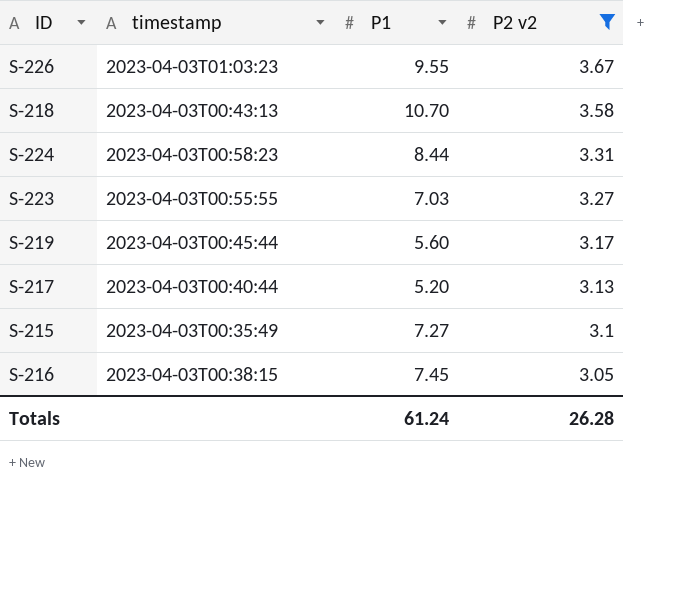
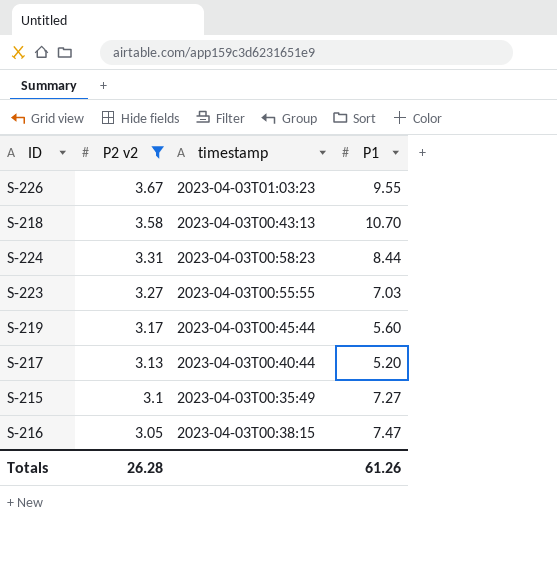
column P2 v2 | position: 4 -> 2
S-216 | P1: 7.45 -> 7.47
Totals | P1: 61.24 -> 61.26

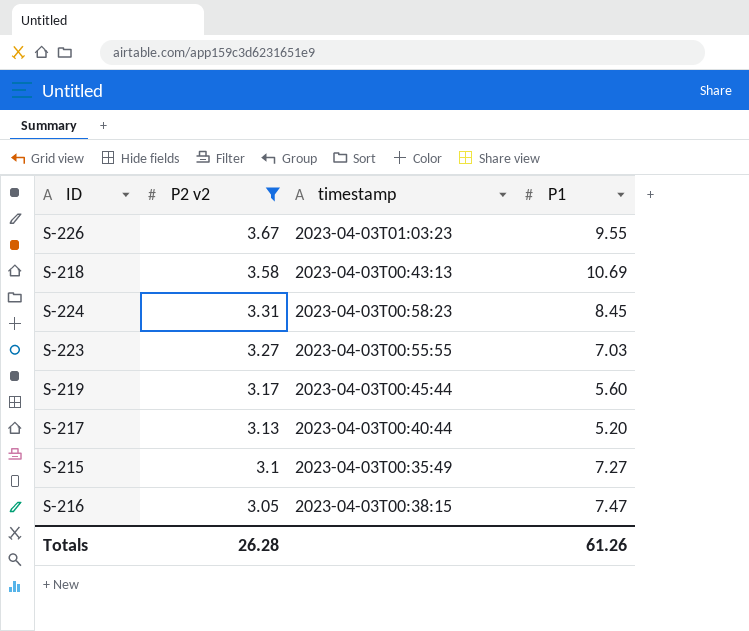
S-218 | P1: 10.70 -> 10.69
S-224 | P1: 8.44 -> 8.45

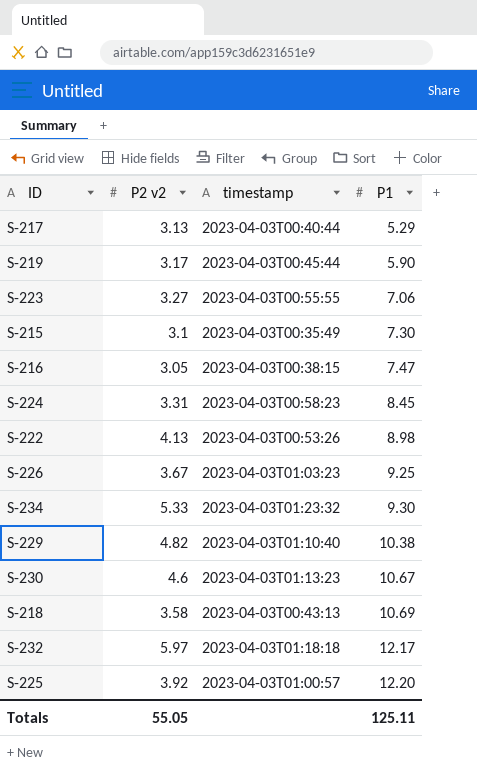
filter: P2 v2 <= 3.67 -> none
row order: P2 v2 descending -> P1 ascending
S-217 | P1: 5.20 -> 5.29
S-219 | P1: 5.60 -> 5.90
S-223 | P1: 7.03 -> 7.06
S-215 | P1: 7.27 -> 7.30
S-226 | P1: 9.55 -> 9.25
Totals | P2 v2: 26.28 -> 55.05
Totals | P1: 61.26 -> 125.11

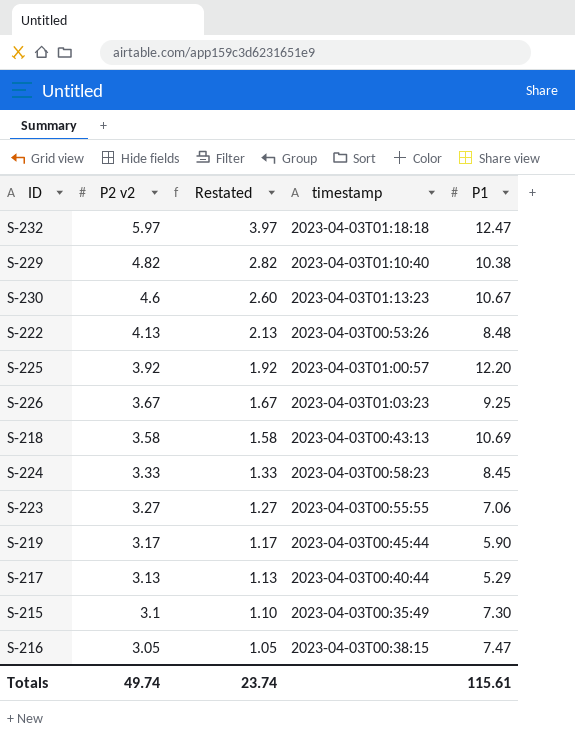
row order: P1 ascending -> P2 v2 descending
column Restated | formula: none -> [P2 v2] - 2
row S-234: 5.33 | 2023-04-03T01:23:32 | 9.30 -> none
S-232 | P1: 12.17 -> 12.47
S-222 | P1: 8.98 -> 8.48
S-224 | P2 v2: 3.31 -> 3.33
Totals | P2 v2: 55.05 -> 49.74
Totals | P1: 125.11 -> 115.61

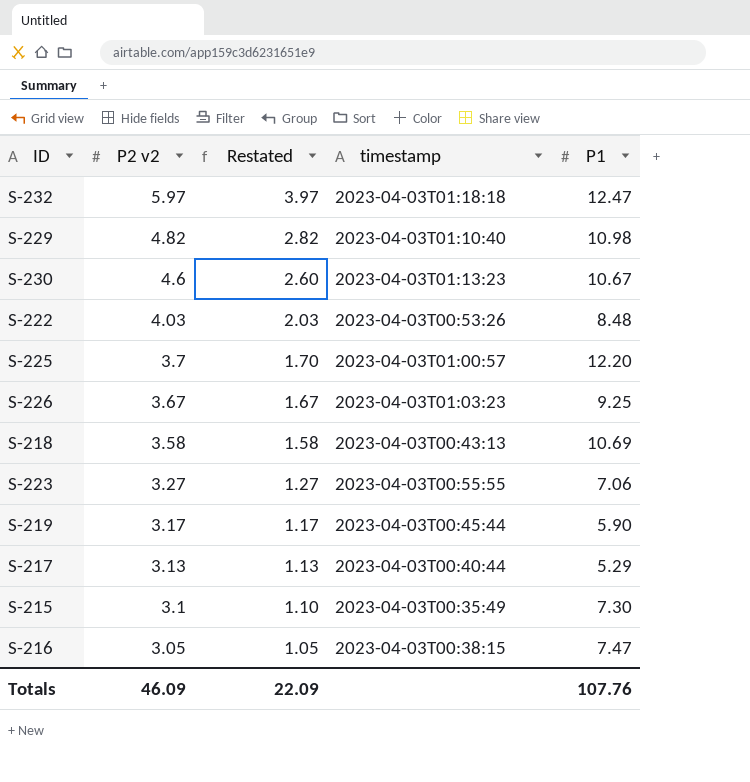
row S-224: 3.33 | 1.33 | 2023-04-03T00:58:23 | 8.45 -> none
S-229 | P1: 10.38 -> 10.98
S-222 | P2 v2: 4.13 -> 4.03
S-222 | Restated: 2.13 -> 2.03
S-225 | P2 v2: 3.92 -> 3.7
S-225 | Restated: 1.92 -> 1.70
Totals | P2 v2: 49.74 -> 46.09
Totals | Restated: 23.74 -> 22.09
Totals | P1: 115.61 -> 107.76

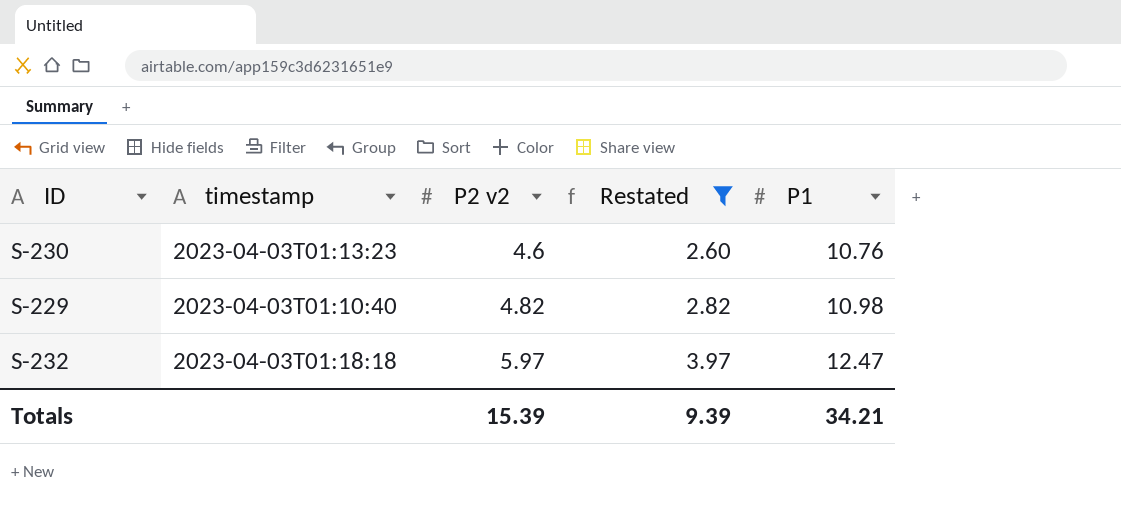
filter: none -> Restated >= 2.60
row order: P2 v2 descending -> P2 v2 ascending
column timestamp | position: 4 -> 2
S-230 | P1: 10.67 -> 10.76
Totals | P2 v2: 46.09 -> 15.39
Totals | Restated: 22.09 -> 9.39
Totals | P1: 107.76 -> 34.21

